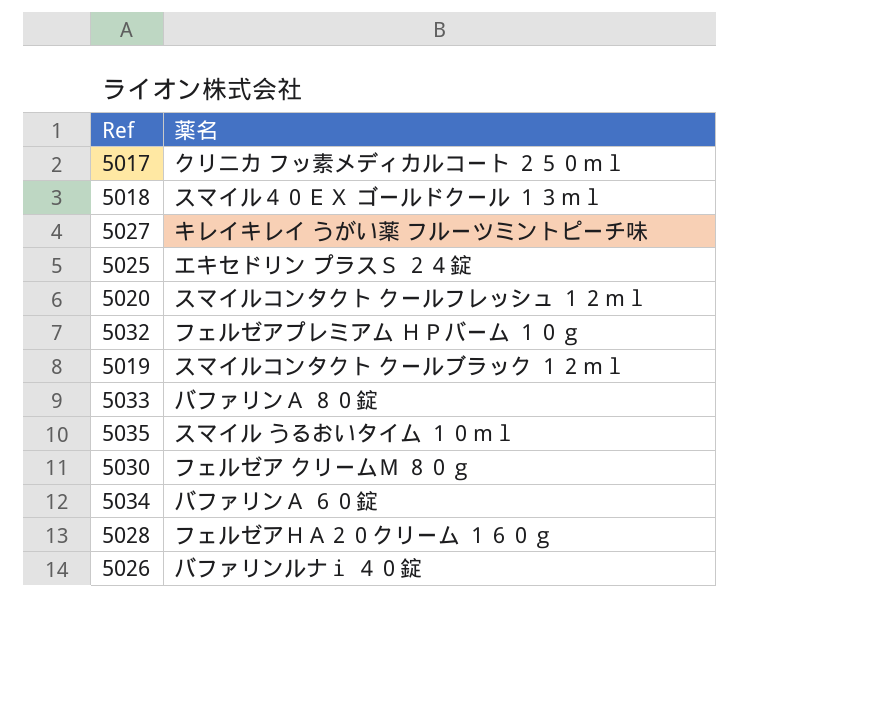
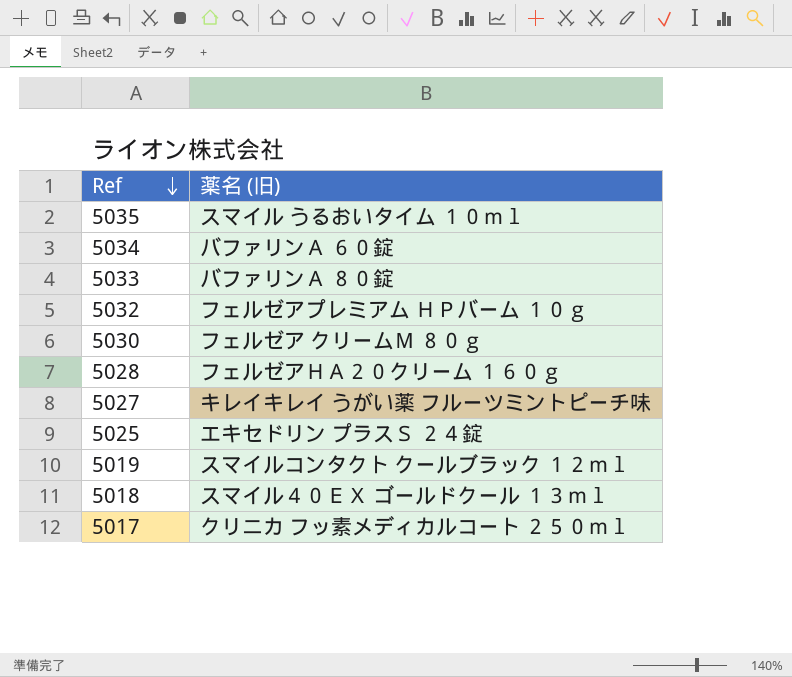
row order: none -> Ref descending
column name: 薬名 -> 薬名 (旧)
row 5020: スマイルコンタクト クールフレッシュ １２ｍｌ -> none
row 5026: バファリンルナｉ ４０錠 -> none

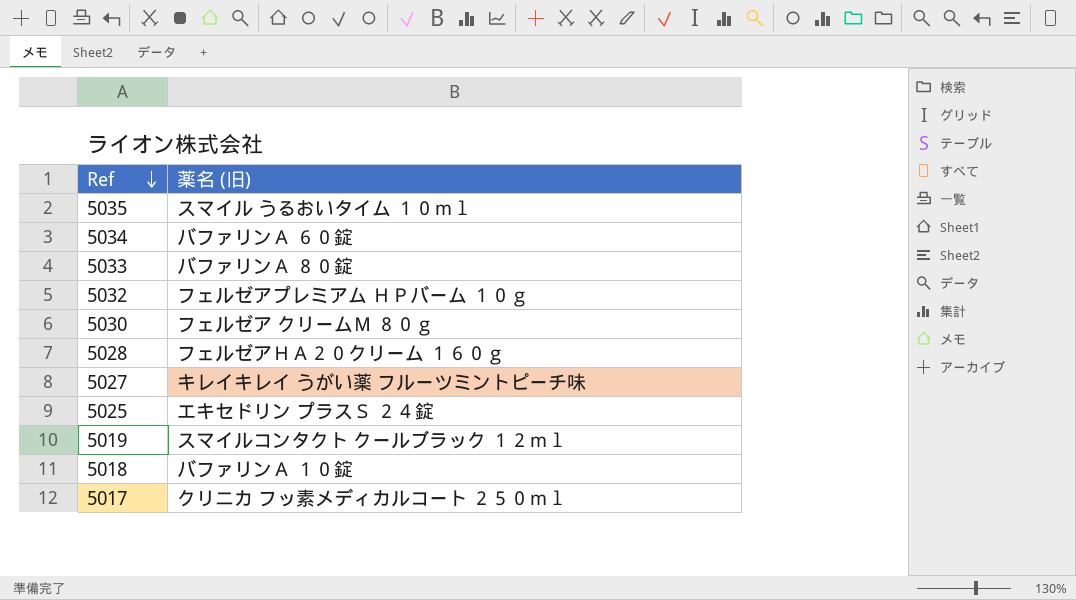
5018 | 薬名 (旧): スマイル４０ＥＸ ゴールドクール １３ｍｌ -> バファリンＡ １０錠

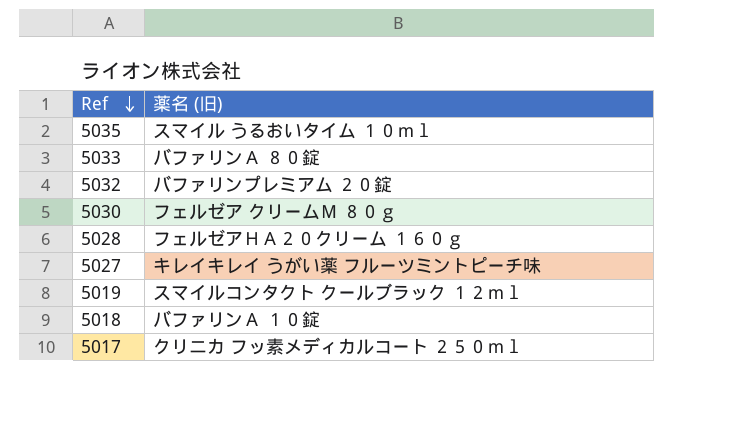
row 5034: バファリンＡ ６０錠 -> none
row 5025: エキセドリン プラスＳ ２４錠 -> none
5032 | 薬名 (旧): フェルゼアプレミアム ＨＰバーム １０ｇ -> バファリンプレミアム ２０錠

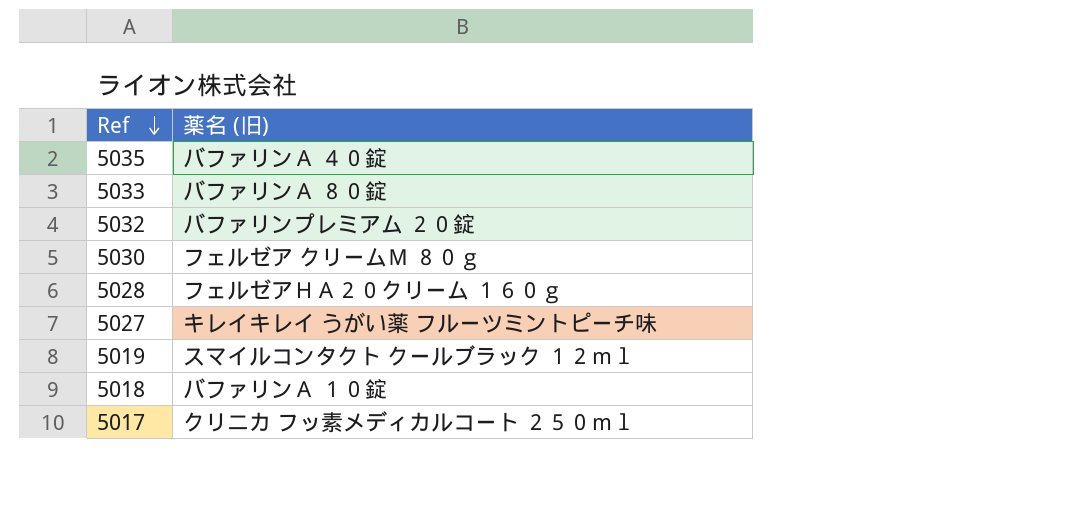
5035 | 薬名 (旧): スマイル うるおいタイム １０ｍｌ -> バファリンＡ ４０錠

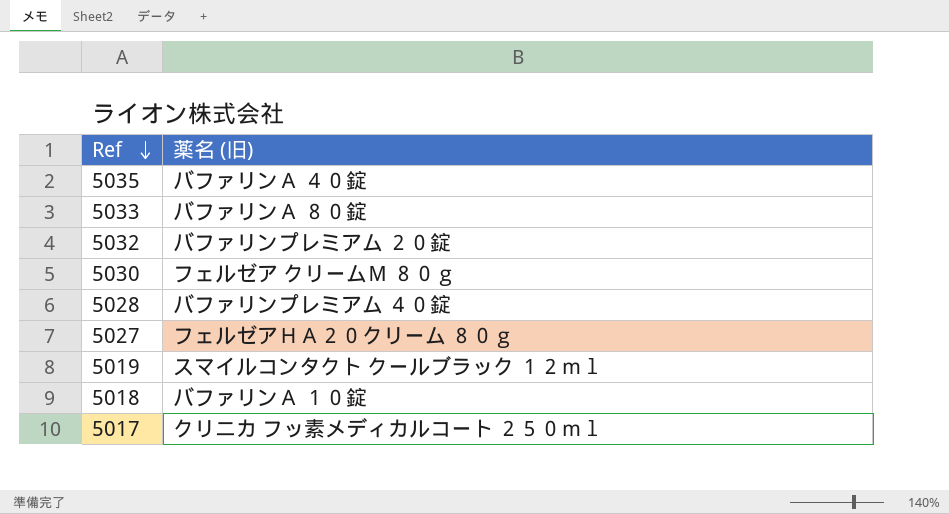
5028 | 薬名 (旧): フェルゼアＨＡ２０クリーム １６０ｇ -> バファリンプレミアム ４０錠
5027 | 薬名 (旧): キレイキレイ うがい薬 フルーツミントピーチ味 -> フェルゼアＨＡ２０クリーム ８０ｇ

